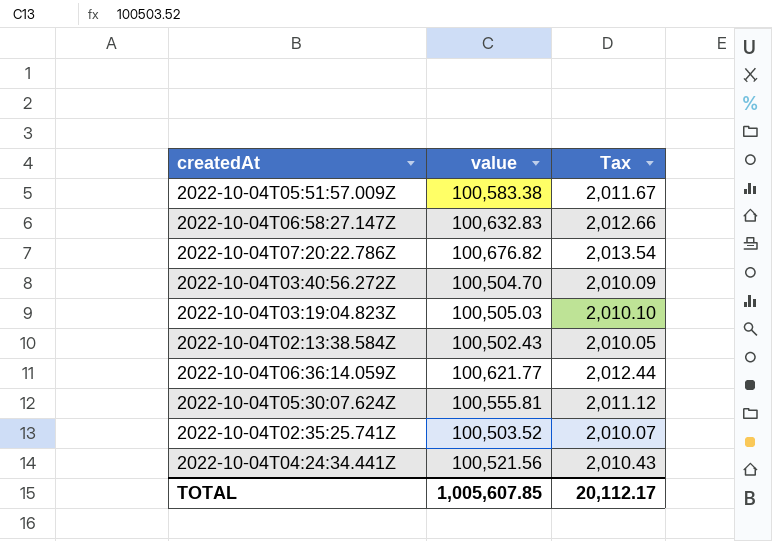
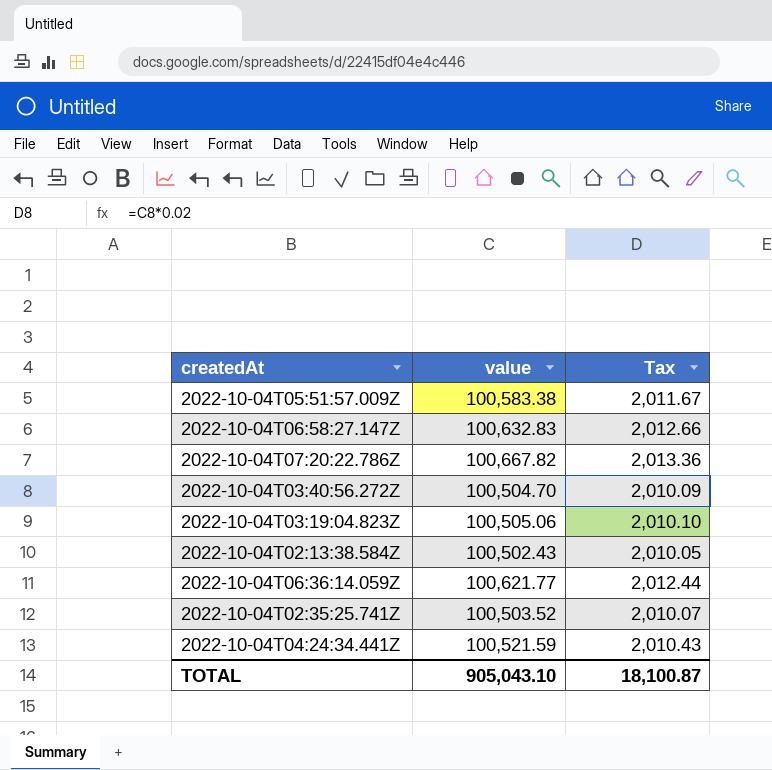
row 2022-10-04T05:30:07.624Z: 100,555.81 | 2,011.12 -> none
2022-10-04T07:20:22.786Z | value: 100,676.82 -> 100,667.82
2022-10-04T07:20:22.786Z | Tax: 2,013.54 -> 2,013.36
2022-10-04T03:19:04.823Z | value: 100,505.03 -> 100,505.06
2022-10-04T04:24:34.441Z | value: 100,521.56 -> 100,521.59
TOTAL | value: 1,005,607.85 -> 905,043.10
TOTAL | Tax: 20,112.17 -> 18,100.87

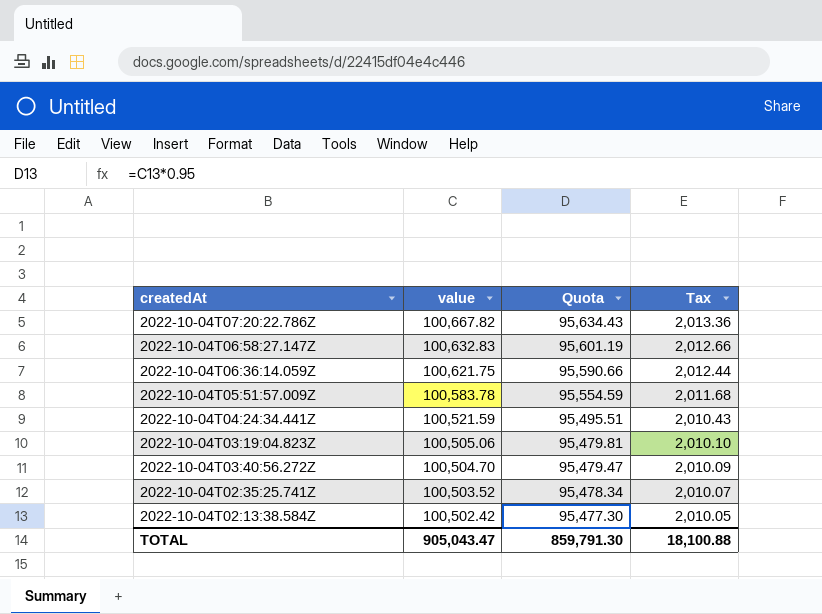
row order: none -> value descending
column Quota | formula: none -> [value] * 0.95
2022-10-04T06:36:14.059Z | value: 100,621.77 -> 100,621.75
2022-10-04T05:51:57.009Z | value: 100,583.38 -> 100,583.78
2022-10-04T05:51:57.009Z | Tax: 2,011.67 -> 2,011.68
2022-10-04T02:13:38.584Z | value: 100,502.43 -> 100,502.42
TOTAL | value: 905,043.10 -> 905,043.47
TOTAL | Tax: 18,100.87 -> 18,100.88

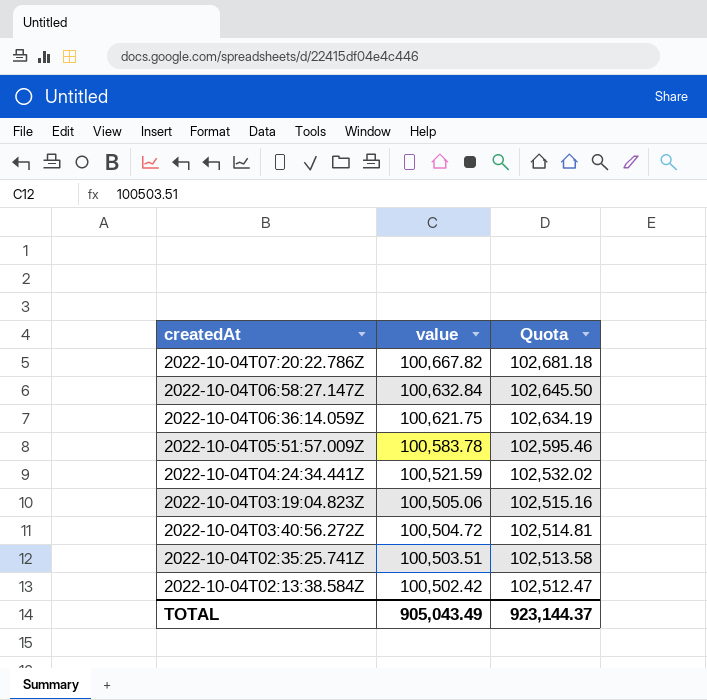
column Tax | formula: [value] * 0.02 -> none
column Quota | formula: [value] * 0.95 -> [value] * 1.02
2022-10-04T06:58:27.147Z | value: 100,632.83 -> 100,632.84
2022-10-04T03:40:56.272Z | value: 100,504.70 -> 100,504.72
2022-10-04T02:35:25.741Z | value: 100,503.52 -> 100,503.51
TOTAL | value: 905,043.47 -> 905,043.49
TOTAL | Quota: 859,791.30 -> 923,144.37

